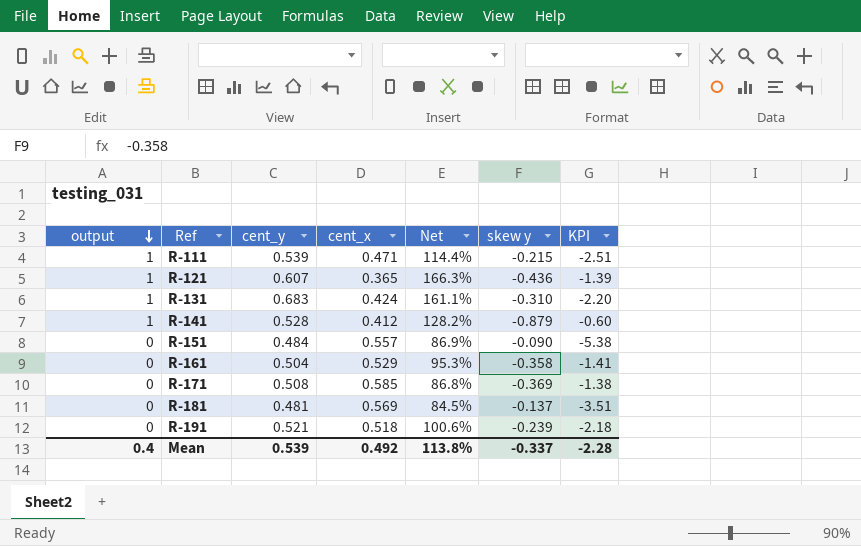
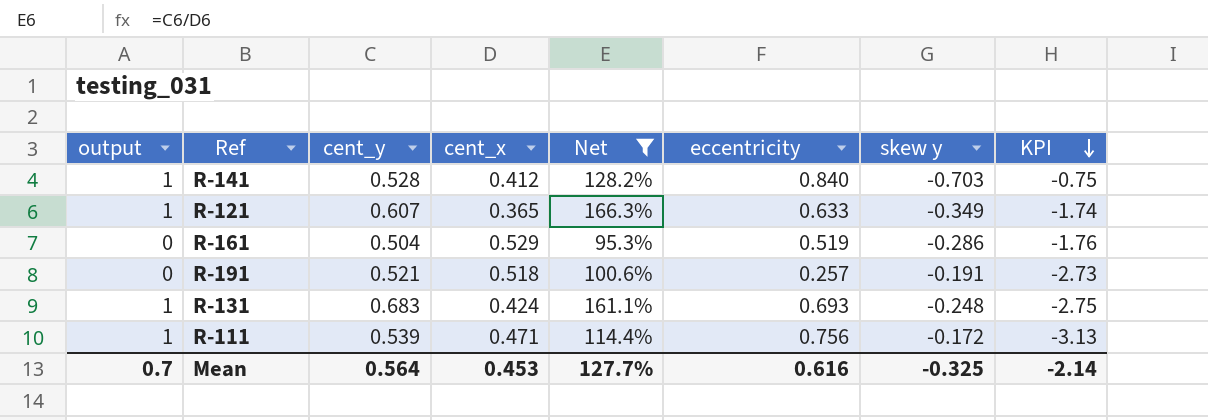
filter: none -> Net >= 95.3%
row order: output descending -> KPI descending
column eccentricity | position: none -> 6
R-141 | skew y: -0.879 -> -0.703
R-141 | KPI: -0.60 -> -0.75
R-121 | skew y: -0.436 -> -0.349
R-121 | KPI: -1.39 -> -1.74
R-161 | skew y: -0.358 -> -0.286
R-161 | KPI: -1.41 -> -1.76
R-191 | skew y: -0.239 -> -0.191
R-191 | KPI: -2.18 -> -2.73
R-131 | skew y: -0.310 -> -0.248
R-131 | KPI: -2.20 -> -2.75
R-111 | skew y: -0.215 -> -0.172
R-111 | KPI: -2.51 -> -3.13
Mean | output: 0.4 -> 0.7
Mean | cent_y: 0.539 -> 0.564
Mean | cent_x: 0.492 -> 0.453
Mean | Net: 113.8% -> 127.7%
Mean | skew y: -0.337 -> -0.325
Mean | KPI: -2.28 -> -2.14

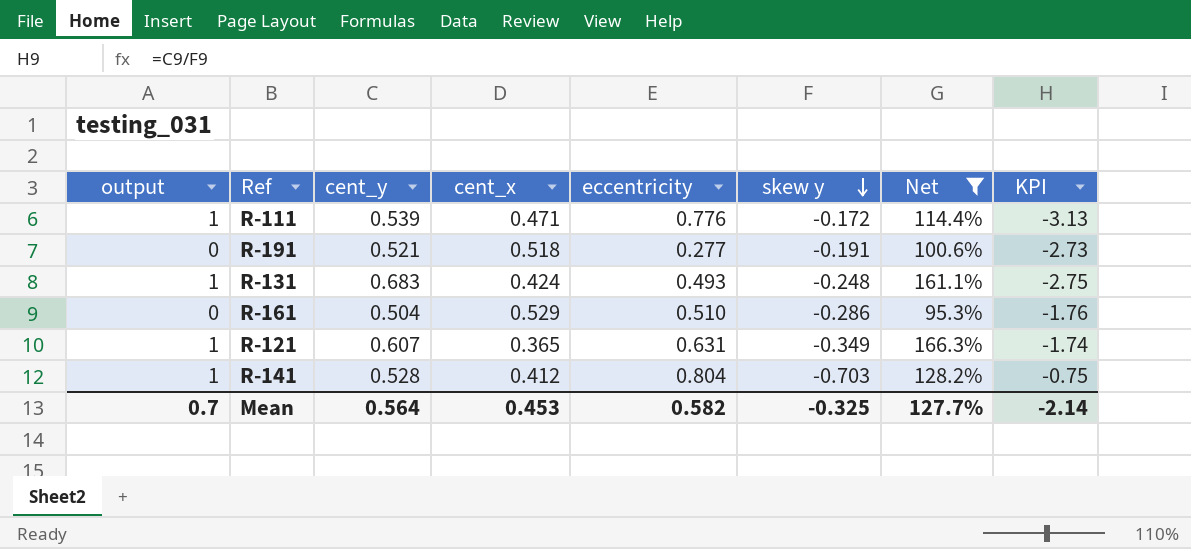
row order: KPI descending -> skew y descending
column Net | position: 5 -> 7
R-111 | eccentricity: 0.756 -> 0.776
R-191 | eccentricity: 0.257 -> 0.277
R-131 | eccentricity: 0.693 -> 0.493
R-161 | eccentricity: 0.519 -> 0.510
R-121 | eccentricity: 0.633 -> 0.631
R-141 | eccentricity: 0.840 -> 0.804
Mean | eccentricity: 0.616 -> 0.582

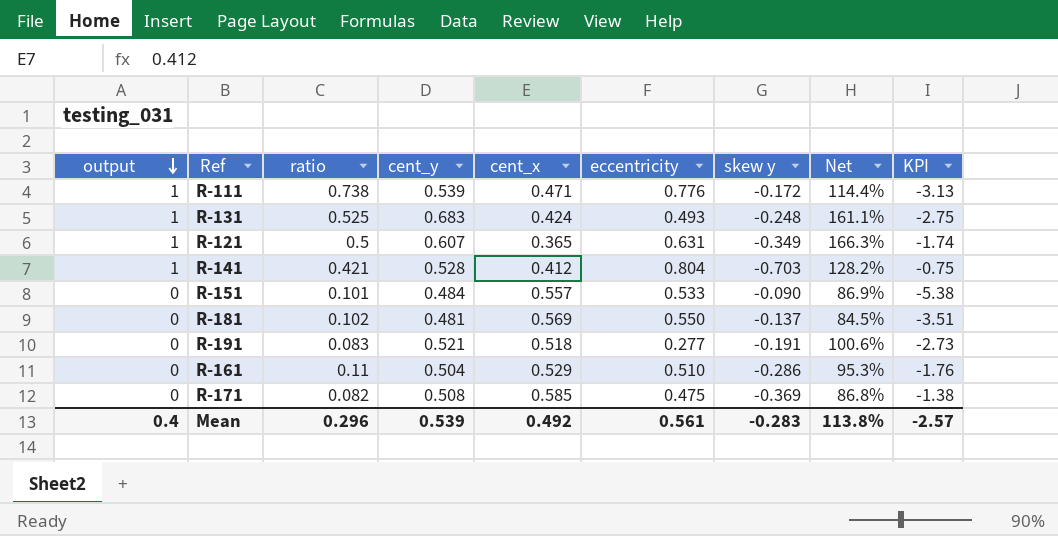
filter: Net >= 95.3% -> none
row order: skew y descending -> output descending
column ratio | position: none -> 3
Mean | output: 0.7 -> 0.4
Mean | cent_y: 0.564 -> 0.539
Mean | cent_x: 0.453 -> 0.492
Mean | eccentricity: 0.582 -> 0.561
Mean | skew y: -0.325 -> -0.283
Mean | Net: 127.7% -> 113.8%
Mean | KPI: -2.14 -> -2.57

